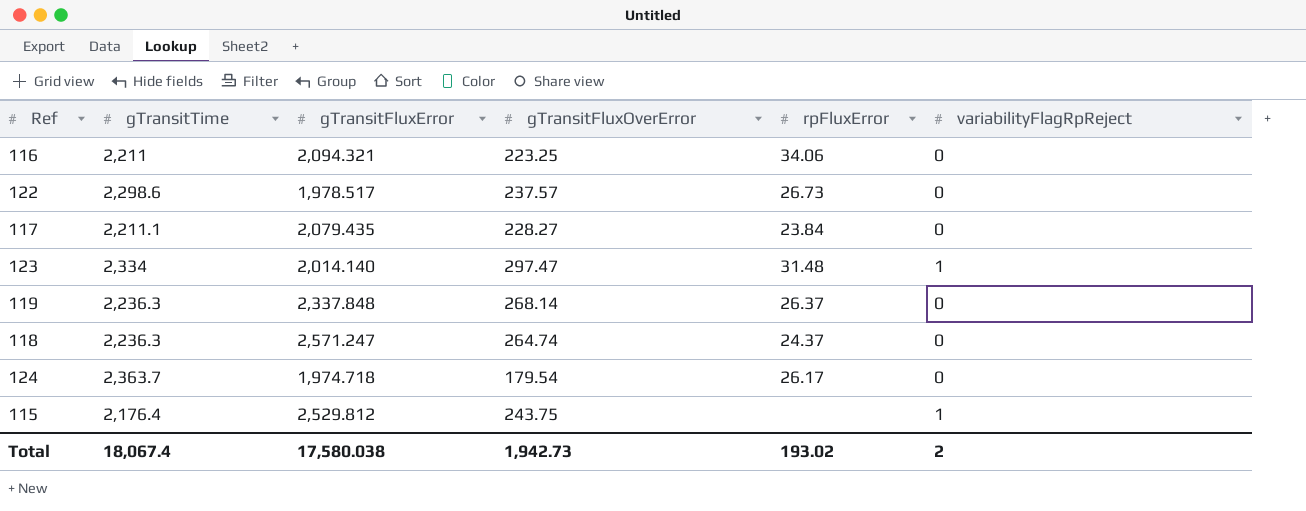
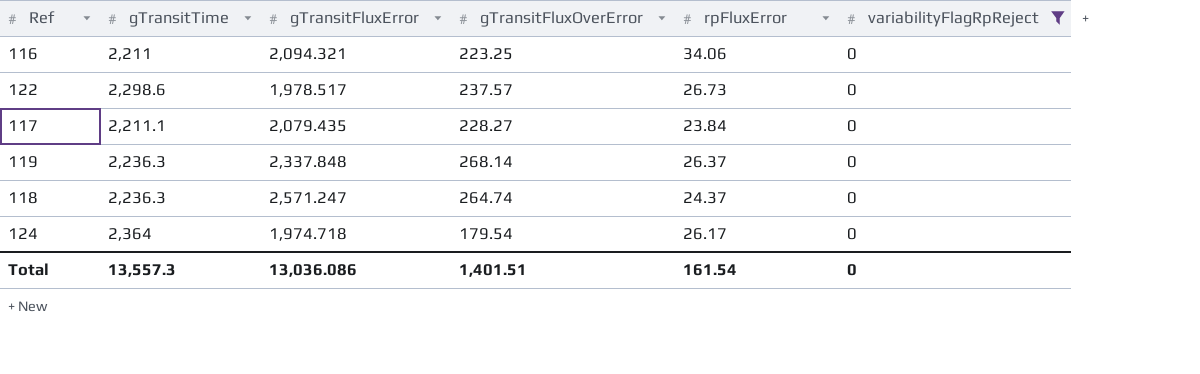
filter: none -> variabilityFlagRpReject = 0
124 | gTransitTime: 2,363.7 -> 2,364
Total | gTransitTime: 18,067.4 -> 13,557.3
Total | gTransitFluxError: 17,580.038 -> 13,036.086
Total | gTransitFluxOverError: 1,942.73 -> 1,401.51
Total | rpFluxError: 193.02 -> 161.54
Total | variabilityFlagRpReject: 2 -> 0

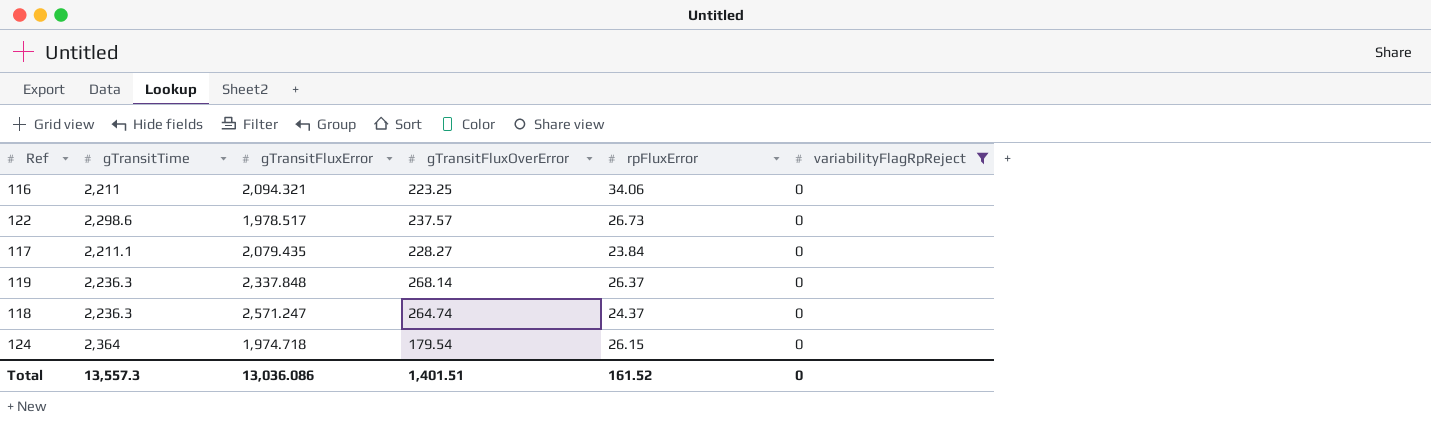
124 | rpFluxError: 26.17 -> 26.15
Total | rpFluxError: 161.54 -> 161.52

